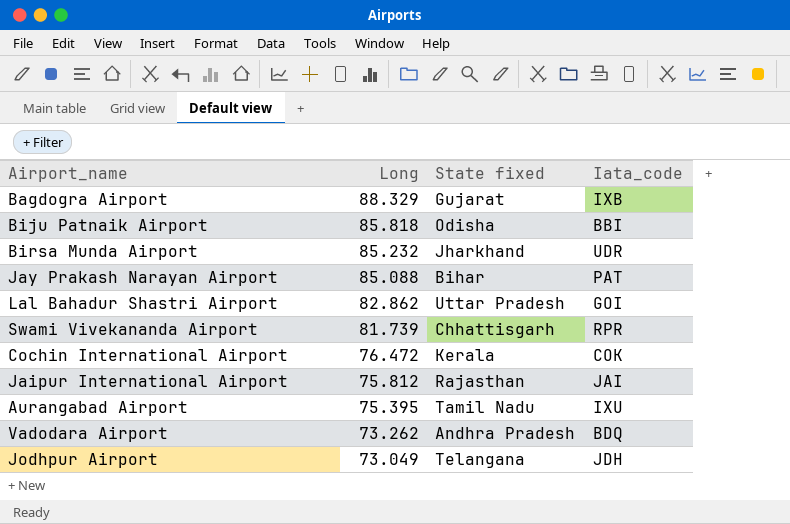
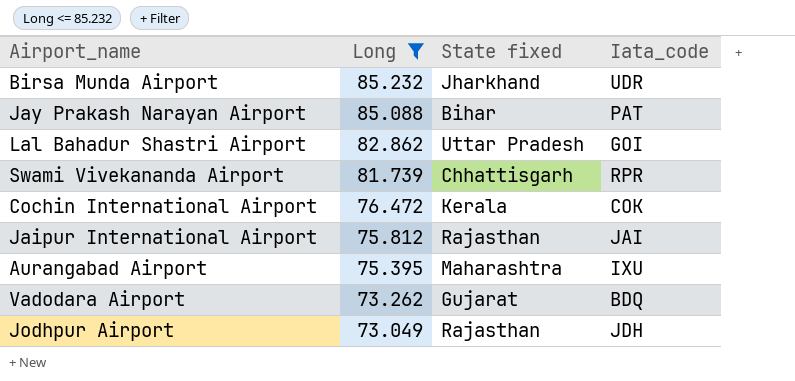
filter: none -> Long <= 85.232
Aurangabad Airport | State fixed: Tamil Nadu -> Maharashtra
Vadodara Airport | State fixed: Andhra Pradesh -> Gujarat
Jodhpur Airport | State fixed: Telangana -> Rajasthan

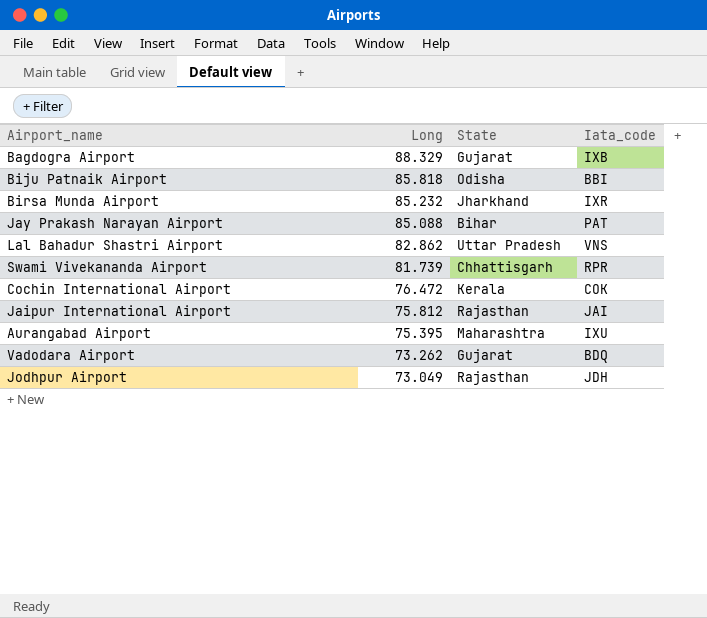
filter: Long <= 85.232 -> none
column name: State fixed -> State
Birsa Munda Airport | Iata_code: UDR -> IXR
Lal Bahadur Shastri Airport | Iata_code: GOI -> VNS

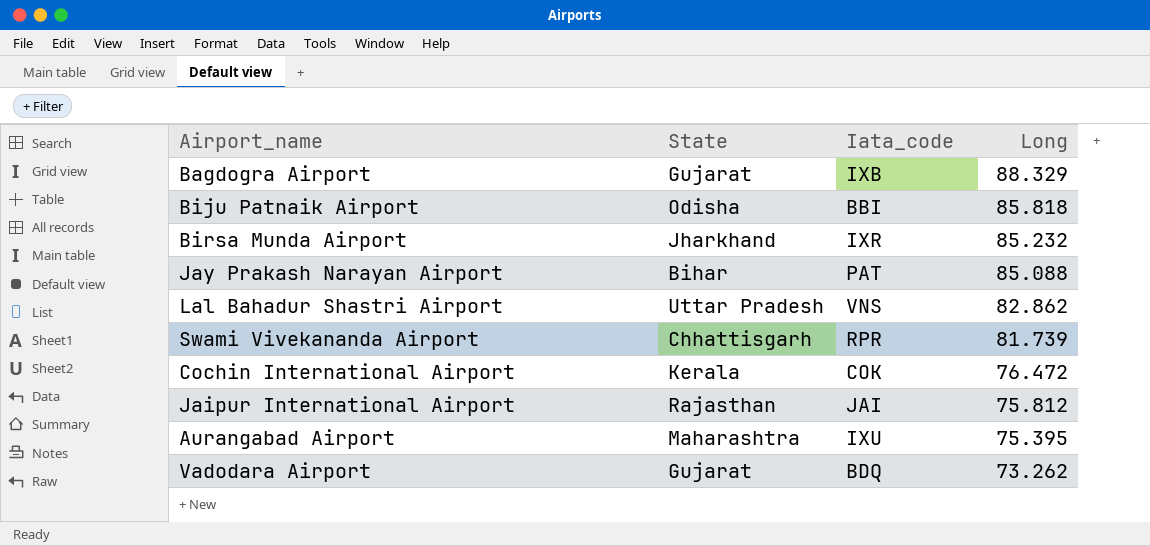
column Long | position: 2 -> 4
row Jodhpur Airport: 73.049 | Rajasthan | JDH -> none

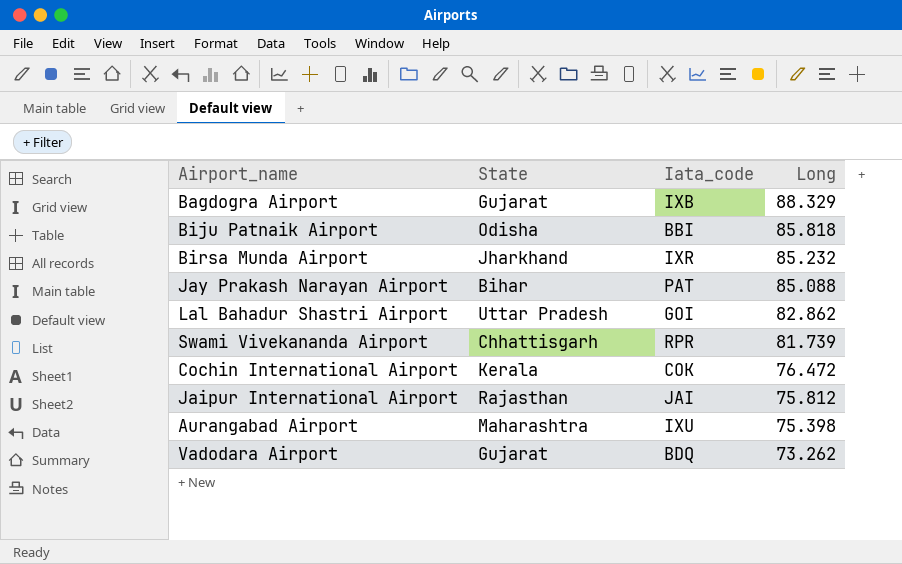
Lal Bahadur Shastri Airport | Iata_code: VNS -> GOI
Aurangabad Airport | Long: 75.395 -> 75.398

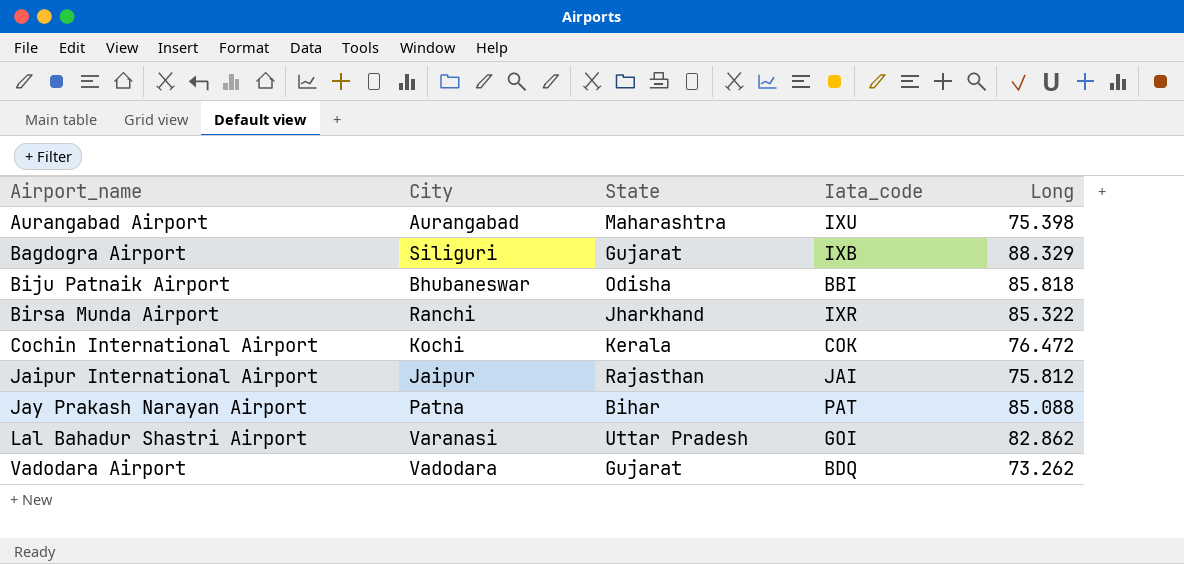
row order: Long descending -> Airport_name ascending
column City | position: none -> 2
row Swami Vivekananda Airport: Chhattisgarh | RPR | 81.739 -> none
Birsa Munda Airport | Long: 85.232 -> 85.322

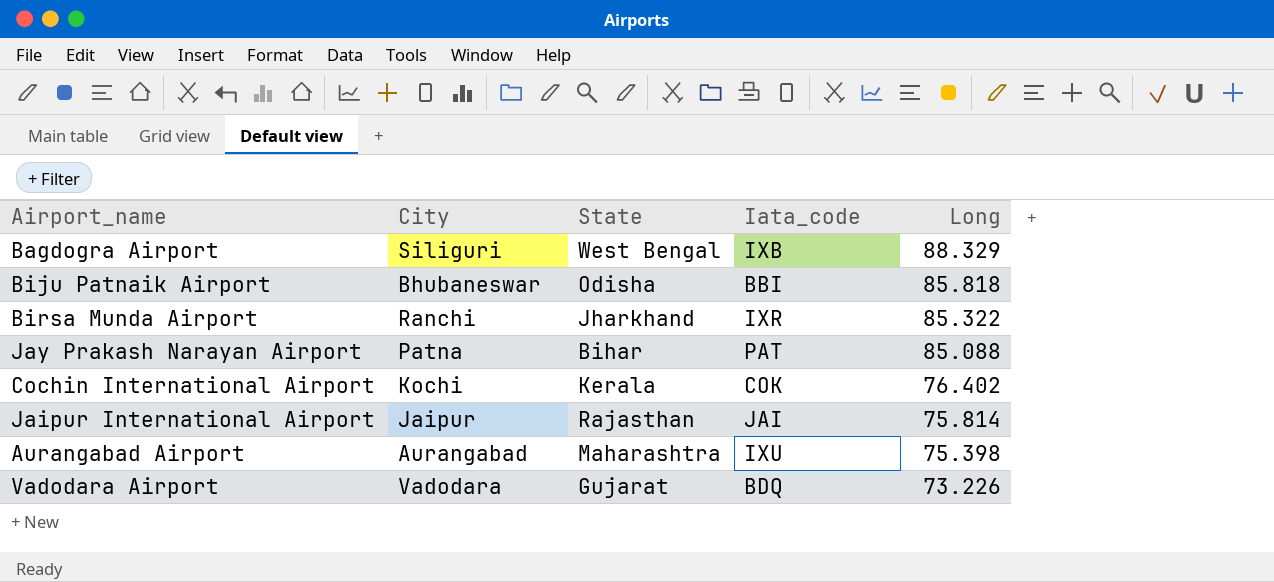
row order: Airport_name ascending -> Long descending
row Lal Bahadur Shastri Airport: Varanasi | Uttar Pradesh | GOI | 82.862 -> none
Bagdogra Airport | State: Gujarat -> West Bengal
Cochin International Airport | Long: 76.472 -> 76.402
Jaipur International Airport | Long: 75.812 -> 75.814
Vadodara Airport | Long: 73.262 -> 73.226

